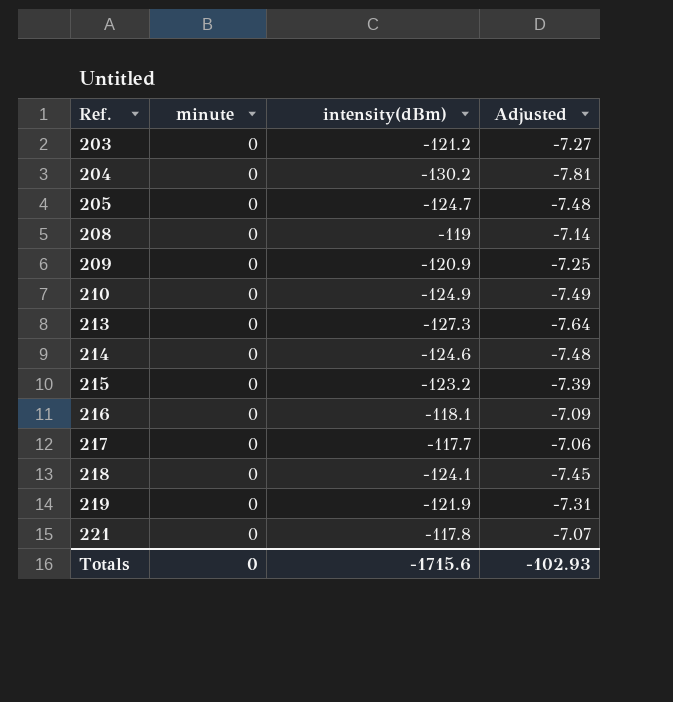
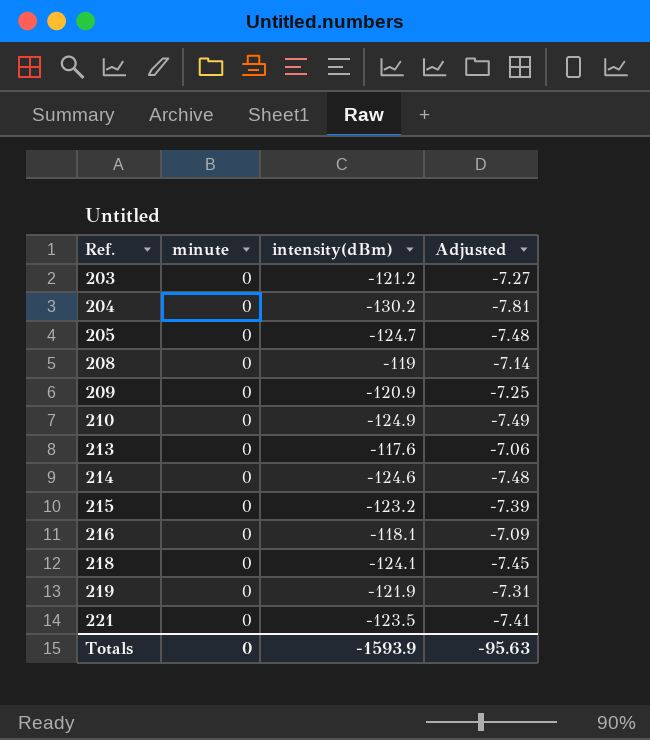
row 217: 0 | -117.7 | -7.06 -> none
213 | intensity(dBm): -127.3 -> -117.6
213 | Adjusted: -7.64 -> -7.06
221 | intensity(dBm): -117.8 -> -123.5
221 | Adjusted: -7.07 -> -7.41
Totals | intensity(dBm): -1715.6 -> -1593.9
Totals | Adjusted: -102.93 -> -95.63

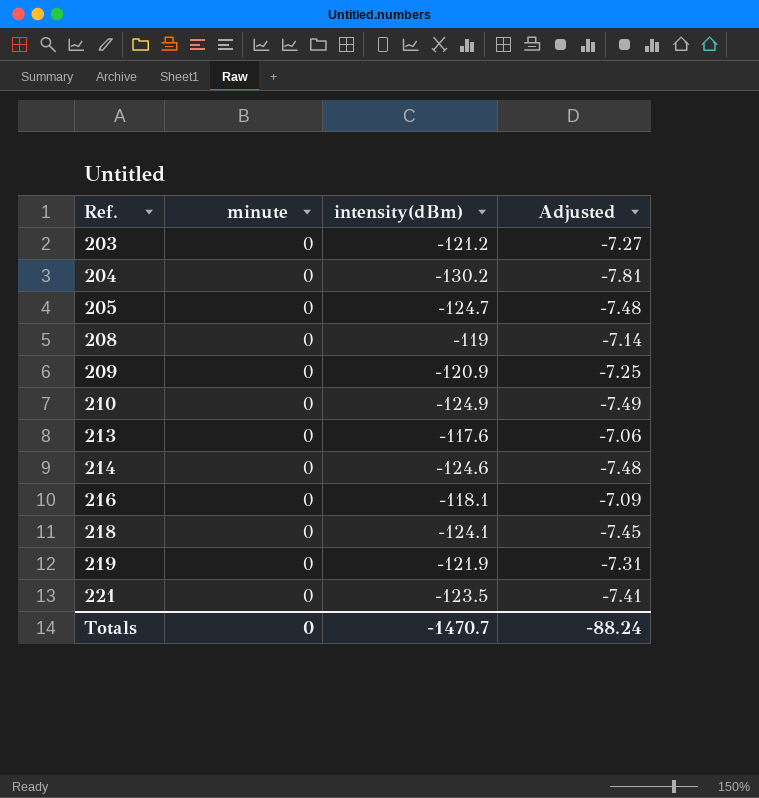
row 215: 0 | -123.2 | -7.39 -> none
Totals | intensity(dBm): -1593.9 -> -1470.7
Totals | Adjusted: -95.63 -> -88.24

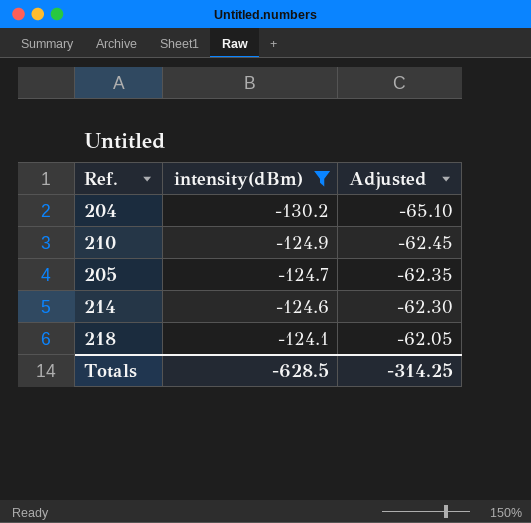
filter: none -> intensity(dBm) <= -124.1
row order: Ref. ascending -> intensity(dBm) ascending
column minute | position: 2 -> none
column Adjusted | formula: [intensity(dBm)] * 0.06 -> [intensity(dBm)] * 0.5
Totals | intensity(dBm): -1470.7 -> -628.5
Totals | Adjusted: -88.24 -> -314.25

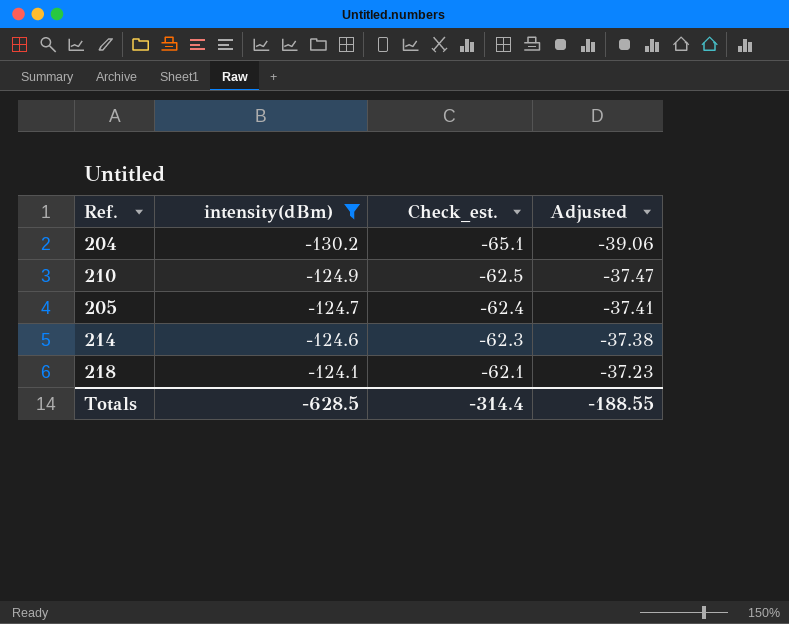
column Check_est. | formula: none -> [intensity(dBm)] * 0.5
column Adjusted | formula: [intensity(dBm)] * 0.5 -> [intensity(dBm)] * 0.3
Totals | Adjusted: -314.25 -> -188.55

